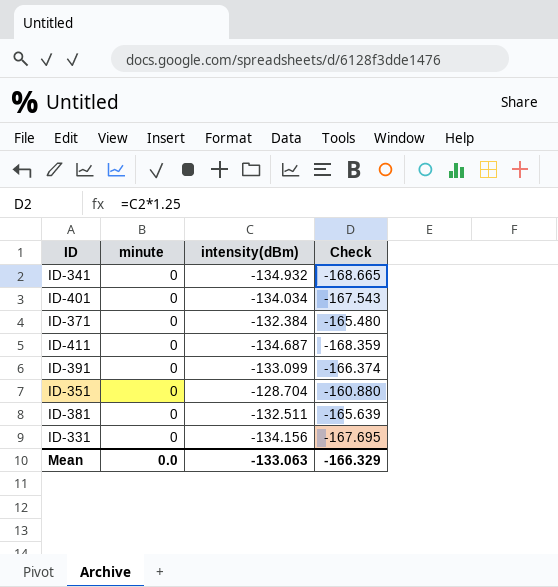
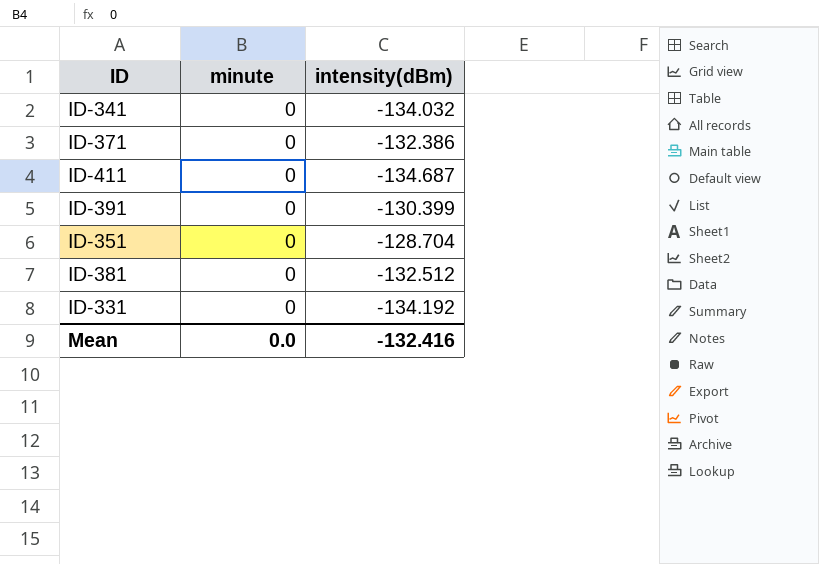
column Check | formula: [intensity(dBm)] * 1.25 -> none
row ID-401: 0 | -134.034 | -167.543 -> none
ID-341 | intensity(dBm): -134.932 -> -134.032
ID-371 | intensity(dBm): -132.384 -> -132.386
ID-391 | intensity(dBm): -133.099 -> -130.399
ID-381 | intensity(dBm): -132.511 -> -132.512
ID-331 | intensity(dBm): -134.156 -> -134.192
Mean | intensity(dBm): -133.063 -> -132.416

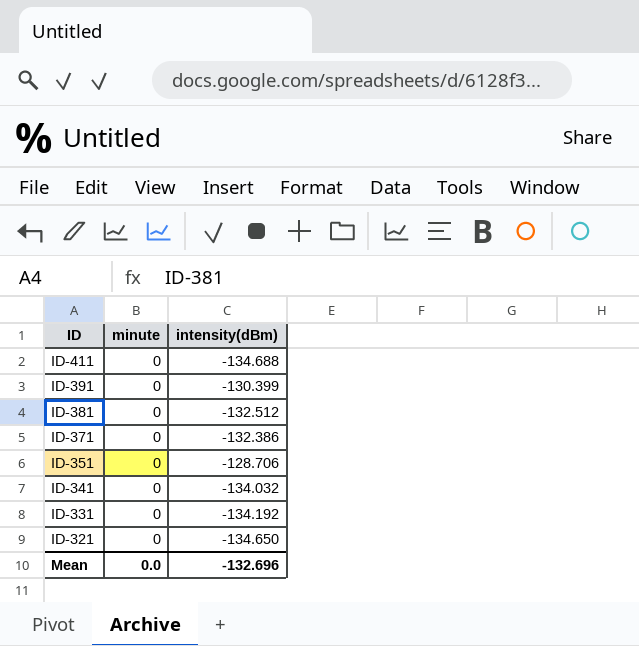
row order: none -> ID descending
ID-411 | intensity(dBm): -134.687 -> -134.688
ID-351 | intensity(dBm): -128.704 -> -128.706
row ID-321: none -> 0 | -134.650
Mean | intensity(dBm): -132.416 -> -132.696

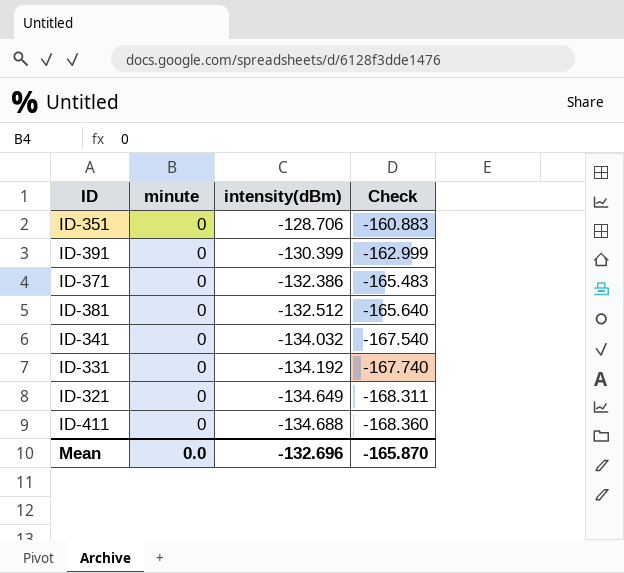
row order: ID descending -> intensity(dBm) descending
column Check | formula: none -> [intensity(dBm)] * 1.25
ID-321 | intensity(dBm): -134.650 -> -134.649

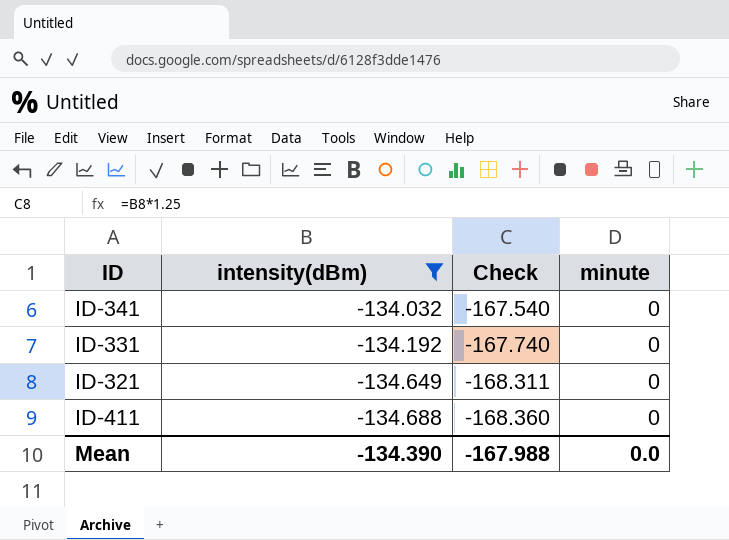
filter: none -> intensity(dBm) <= -134.032
column minute | position: 2 -> 4
Mean | intensity(dBm): -132.696 -> -134.390
Mean | Check: -165.870 -> -167.988

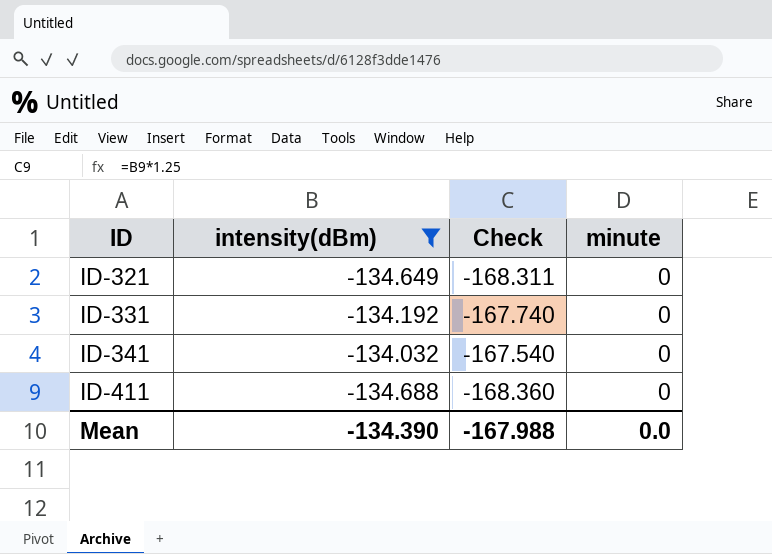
row order: intensity(dBm) descending -> ID ascending

